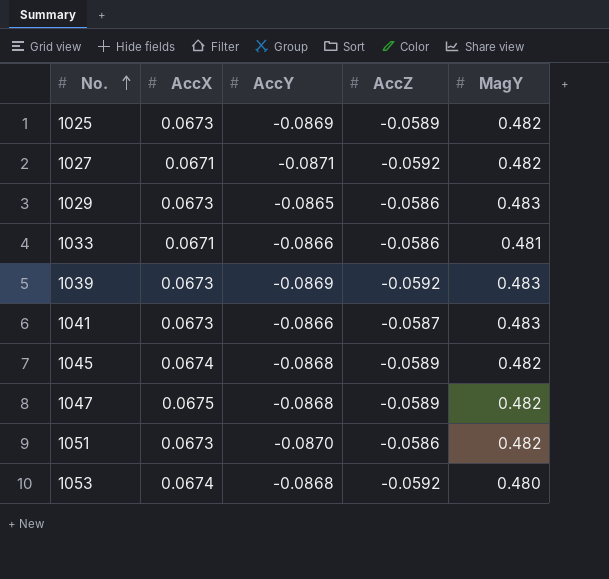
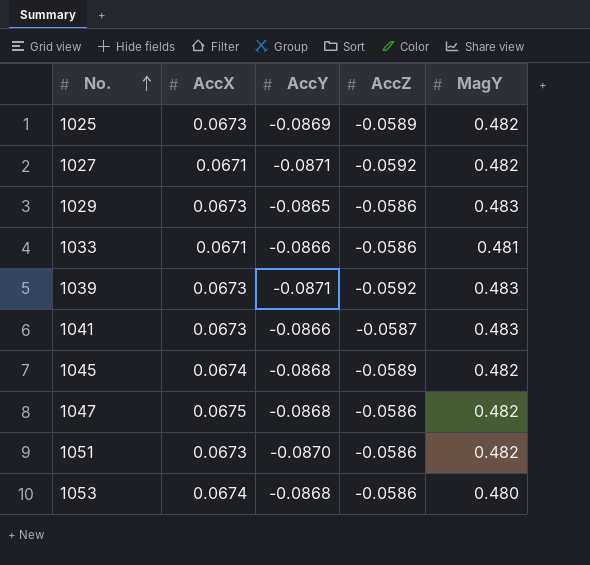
1039 | AccY: -0.0869 -> -0.0871
1047 | AccZ: -0.0589 -> -0.0586
1053 | AccZ: -0.0592 -> -0.0586

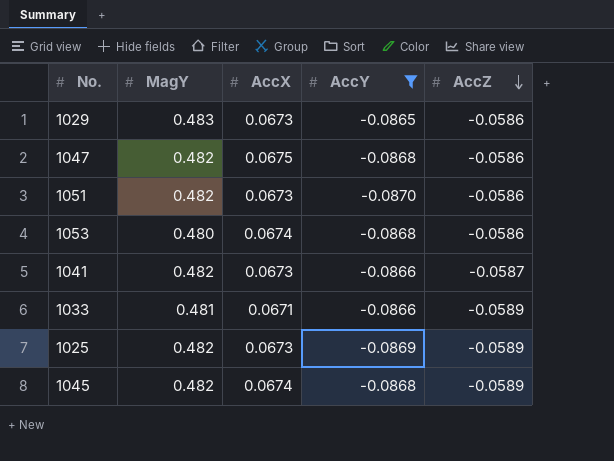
filter: none -> AccY != -0.0871
row order: No. ascending -> AccZ descending
column MagY | position: 5 -> 2
1041 | MagY: 0.483 -> 0.482
1033 | AccZ: -0.0586 -> -0.0589

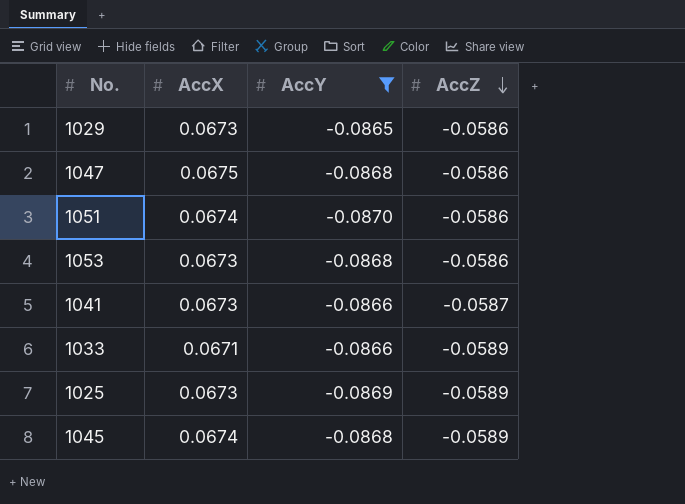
column MagY | position: 2 -> none
1051 | AccX: 0.0673 -> 0.0674
1053 | AccX: 0.0674 -> 0.0673

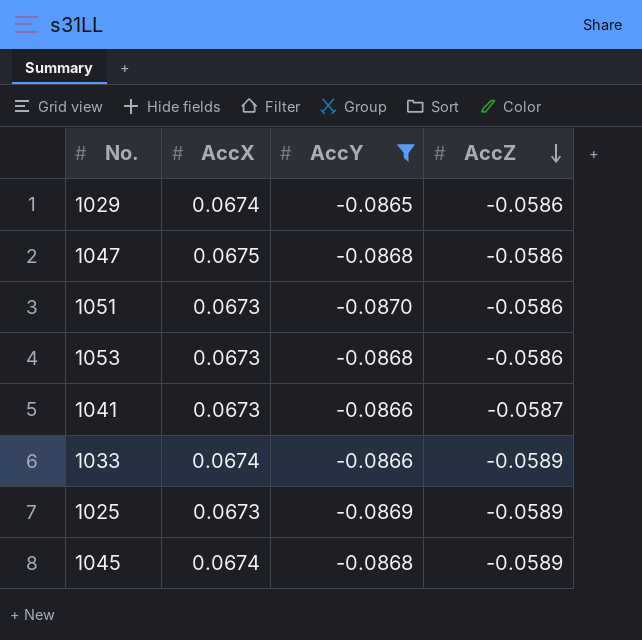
1029 | AccX: 0.0673 -> 0.0674
1051 | AccX: 0.0674 -> 0.0673
1033 | AccX: 0.0671 -> 0.0674

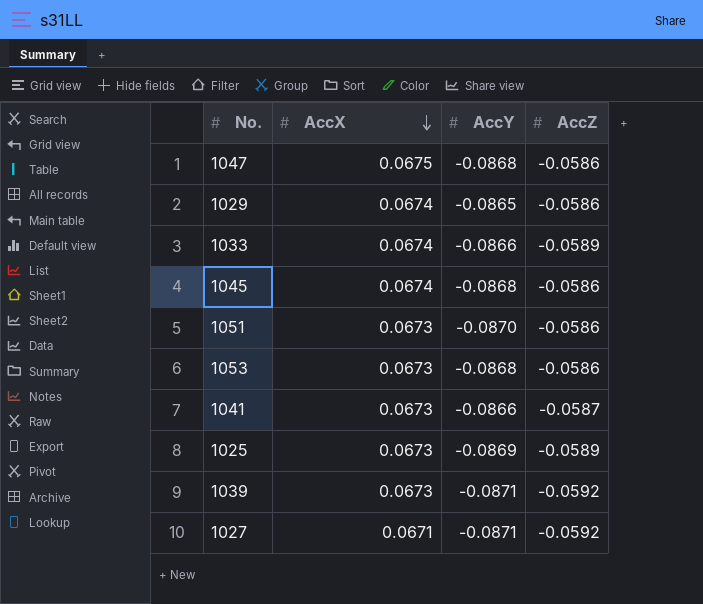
filter: AccY != -0.0871 -> none
row order: AccZ descending -> AccX descending
1045 | AccZ: -0.0589 -> -0.0586

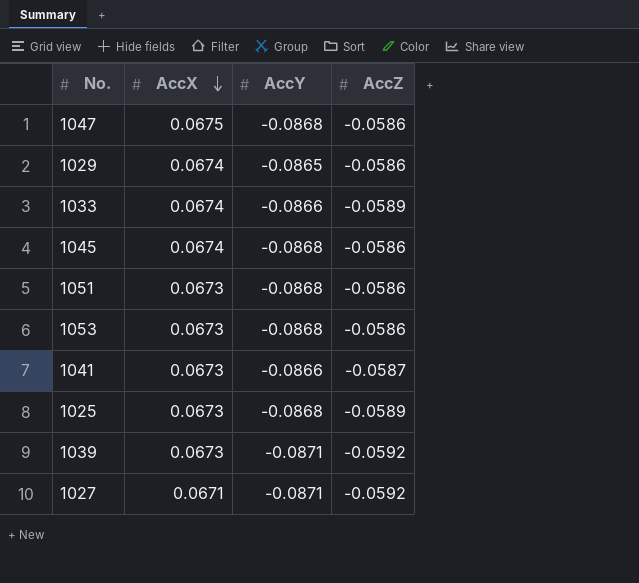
1051 | AccY: -0.0870 -> -0.0868
1025 | AccY: -0.0869 -> -0.0868

